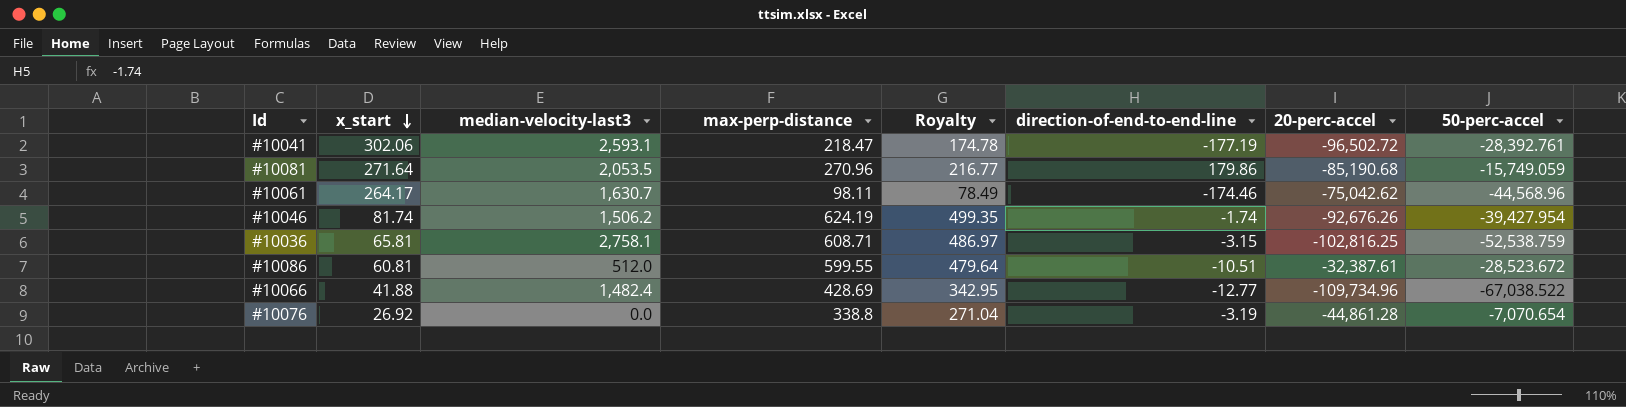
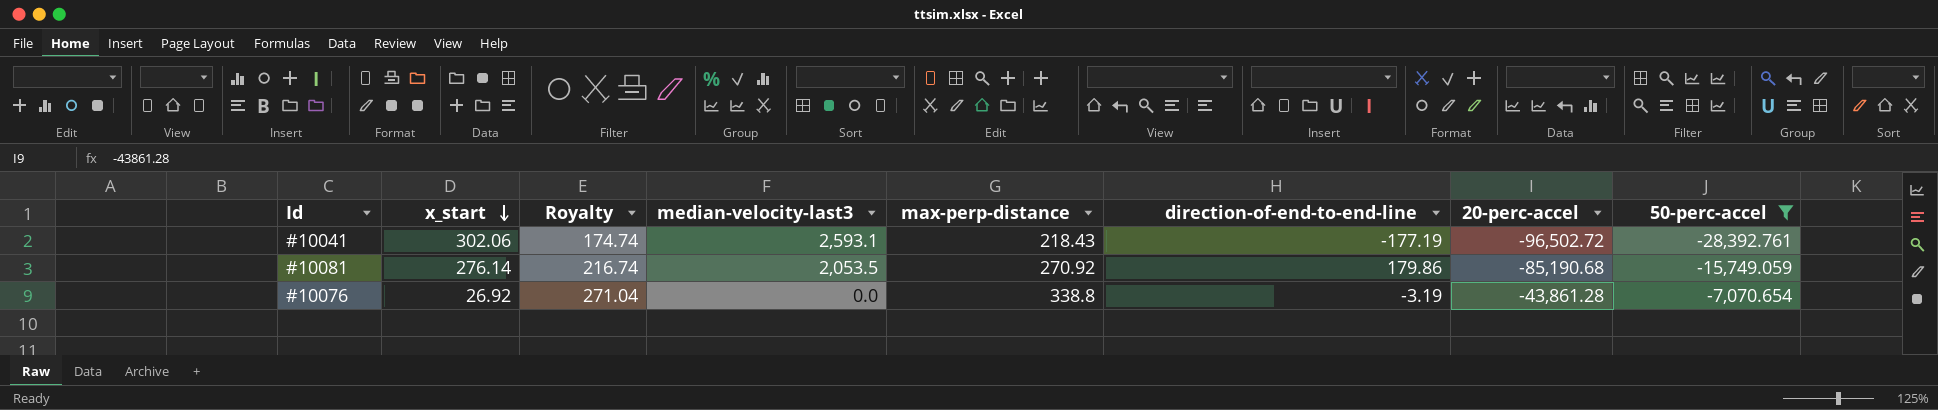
filter: none -> 50-perc-accel >= -28,392.761
column Royalty | position: 5 -> 3
#10041 | Royalty: 174.78 -> 174.74
#10041 | max-perp-distance: 218.47 -> 218.43
#10081 | x_start: 271.64 -> 276.14
#10081 | Royalty: 216.77 -> 216.74
#10081 | max-perp-distance: 270.96 -> 270.92
#10076 | 20-perc-accel: -44,861.28 -> -43,861.28

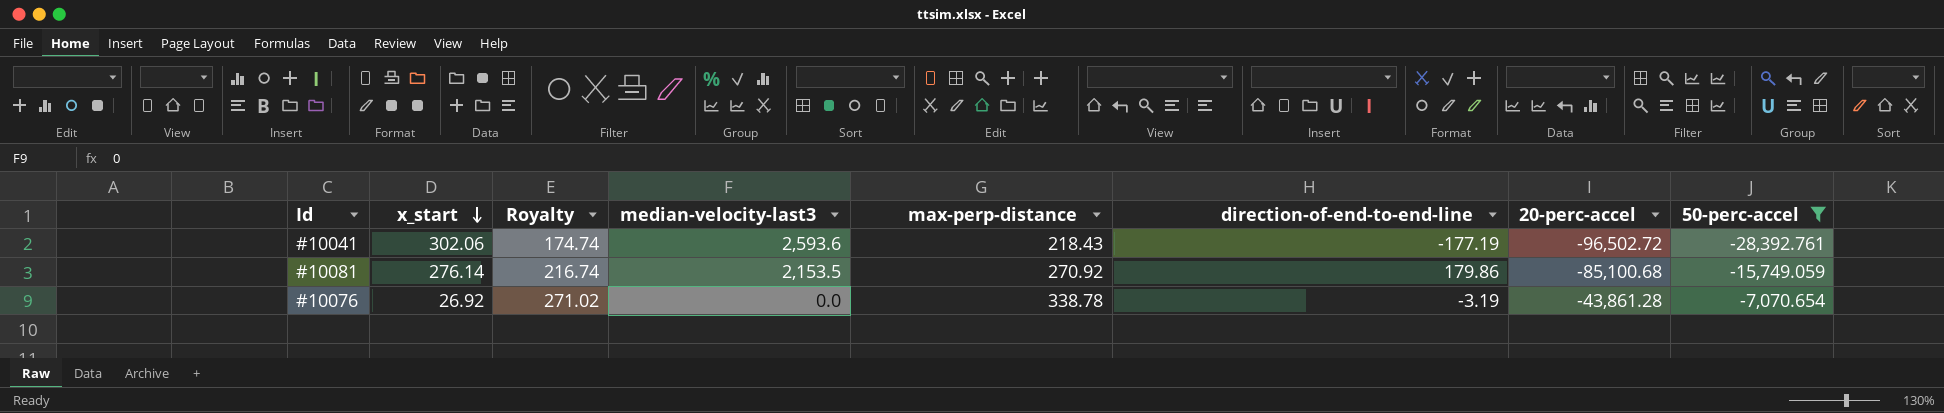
#10041 | median-velocity-last3: 2,593.1 -> 2,593.6
#10081 | median-velocity-last3: 2,053.5 -> 2,153.5
#10081 | 20-perc-accel: -85,190.68 -> -85,100.68
#10076 | Royalty: 271.04 -> 271.02
#10076 | max-perp-distance: 338.8 -> 338.78

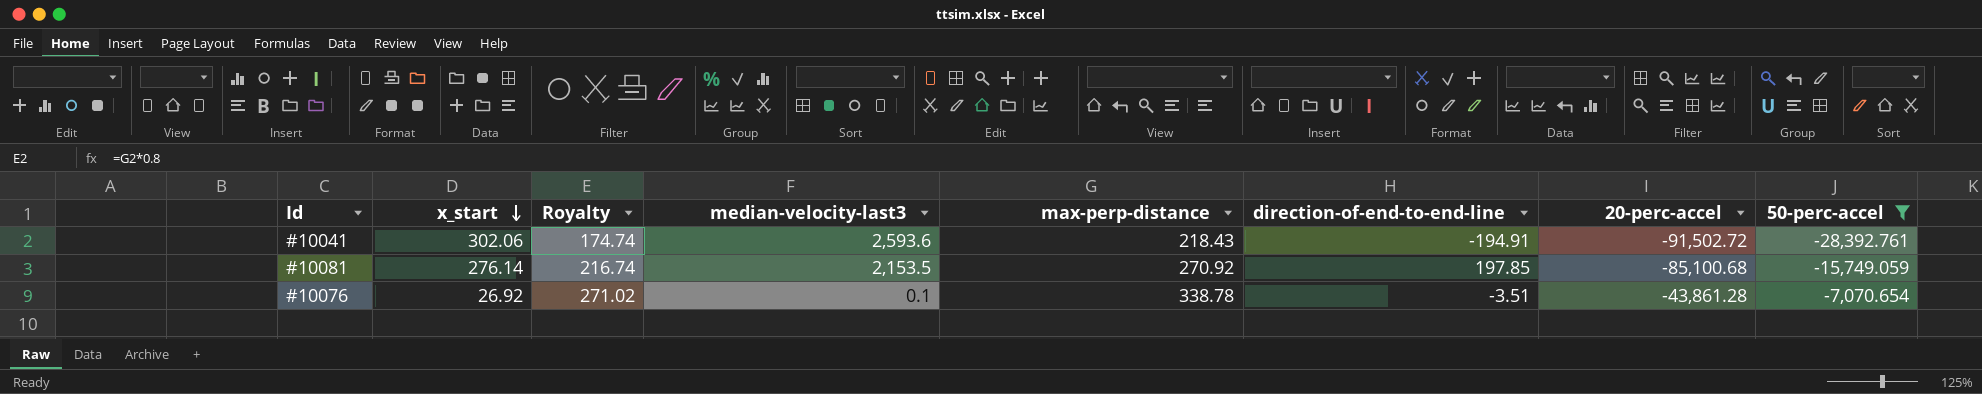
#10041 | direction-of-end-to-end-line: -177.19 -> -194.91
#10041 | 20-perc-accel: -96,502.72 -> -91,502.72
#10081 | direction-of-end-to-end-line: 179.86 -> 197.85
#10076 | median-velocity-last3: 0.0 -> 0.1
#10076 | direction-of-end-to-end-line: -3.19 -> -3.51

